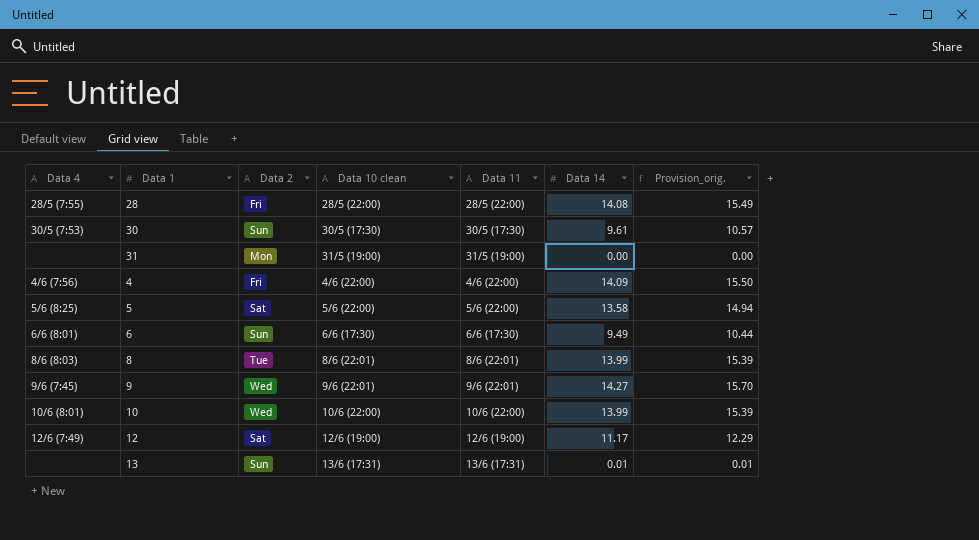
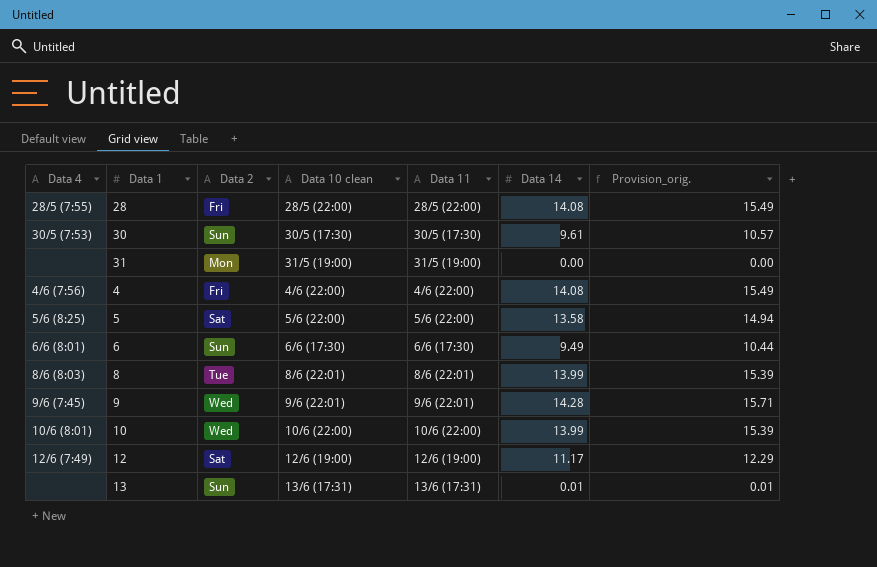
4 | Data 14: 14.09 -> 14.08
4 | Provision_orig.: 15.50 -> 15.49
9 | Data 14: 14.27 -> 14.28
9 | Provision_orig.: 15.70 -> 15.71

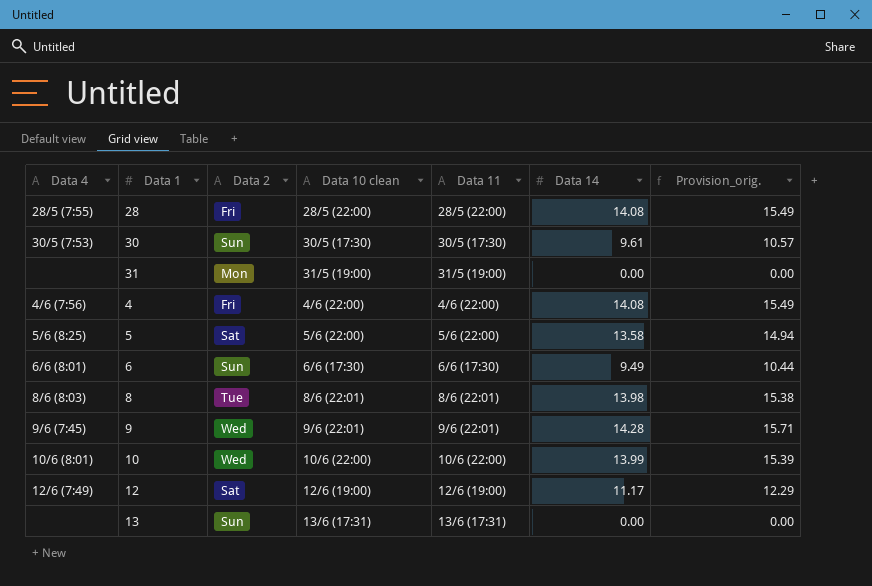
8 | Data 14: 13.99 -> 13.98
8 | Provision_orig.: 15.39 -> 15.38
13 | Data 14: 0.01 -> 0.00
13 | Provision_orig.: 0.01 -> 0.00

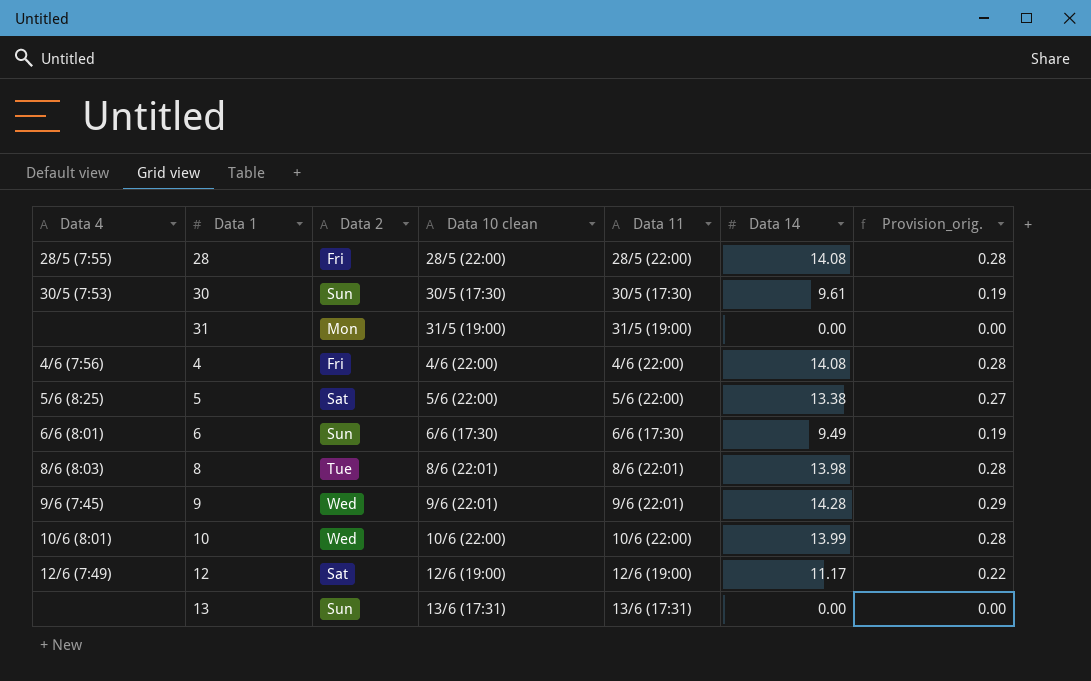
column Provision_orig. | formula: [Data 14] * 1.1 -> [Data 14] * 0.02
5 | Data 14: 13.58 -> 13.38

